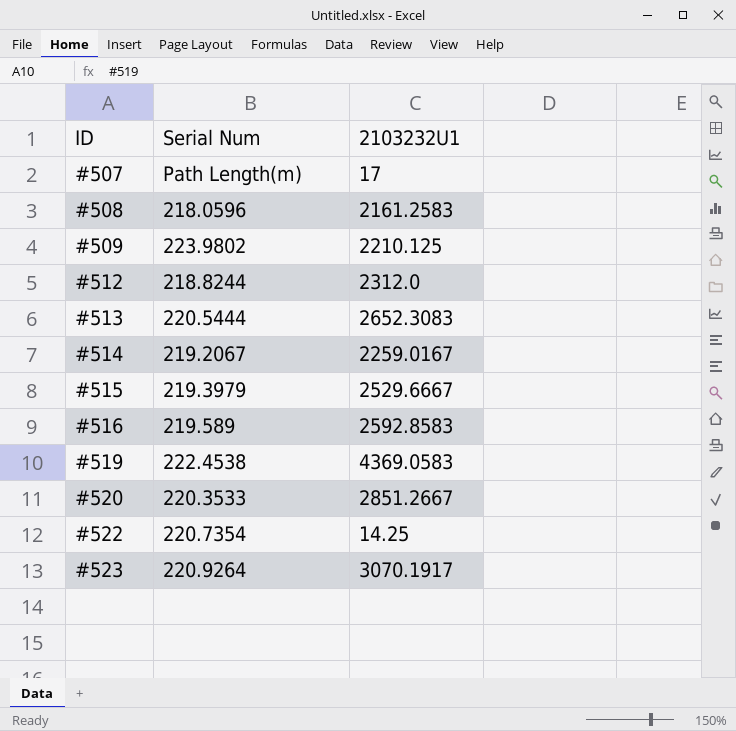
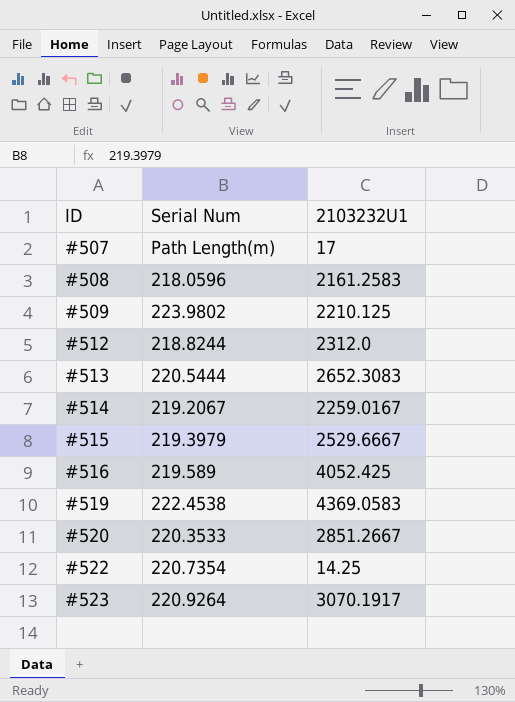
#516 | 2103232U1: 2592.8583 -> 4052.425

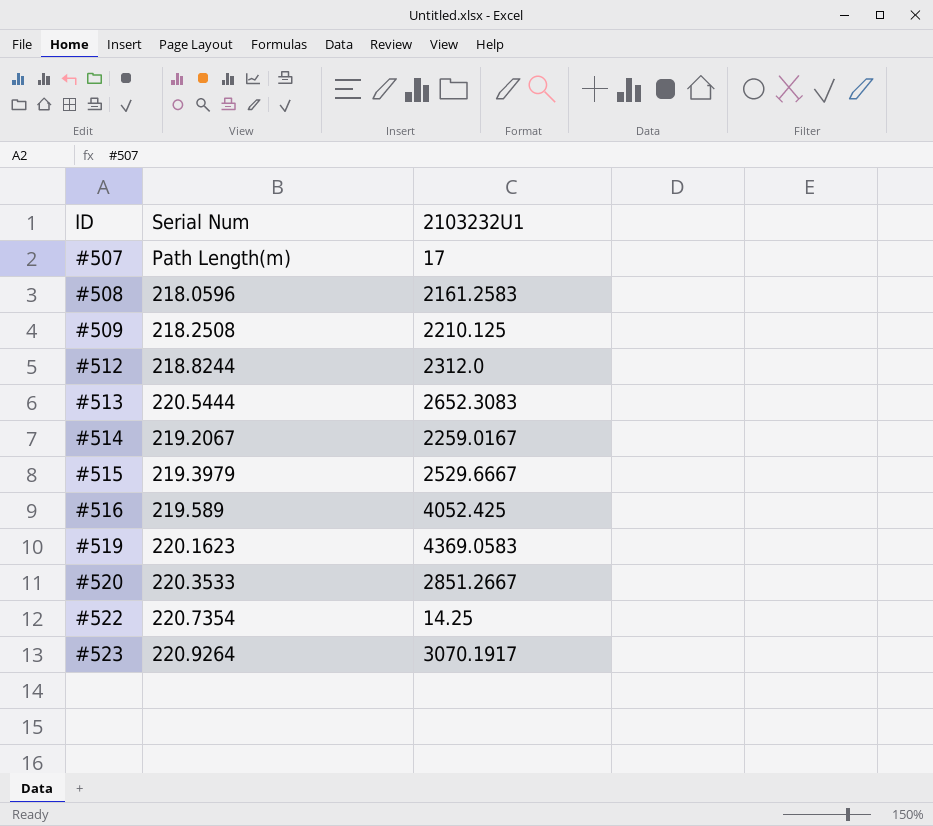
#509 | Serial Num: 223.9802 -> 218.2508
#519 | Serial Num: 222.4538 -> 220.1623

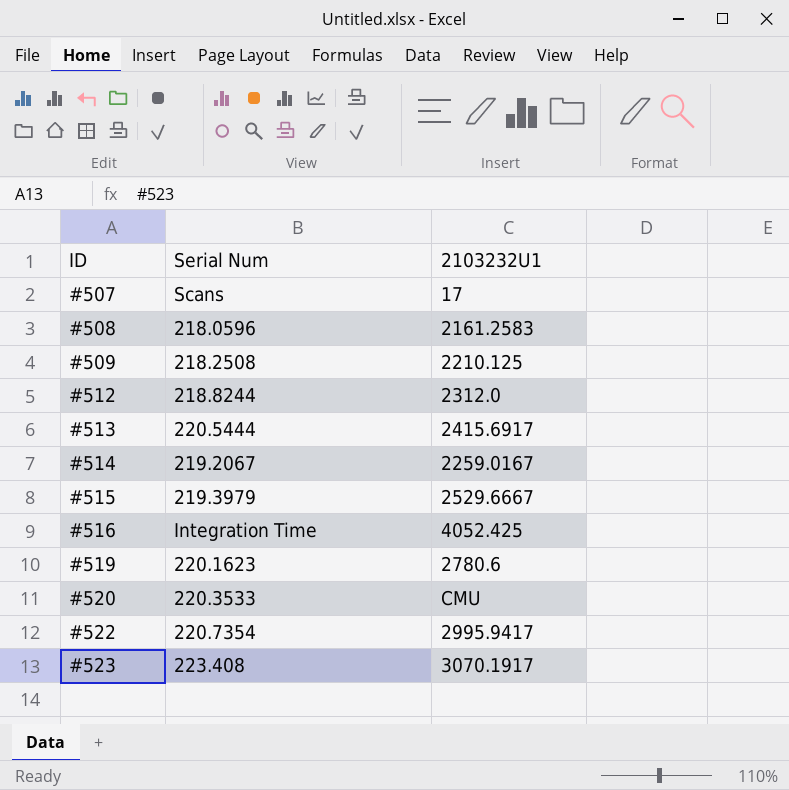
#507 | Serial Num: Path Length(m) -> Scans
#513 | 2103232U1: 2652.3083 -> 2415.6917
#516 | Serial Num: 219.589 -> Integration Time
#519 | 2103232U1: 4369.0583 -> 2780.6
#520 | 2103232U1: 2851.2667 -> CMU
#522 | 2103232U1: 14.25 -> 2995.9417
#523 | Serial Num: 220.9264 -> 223.408

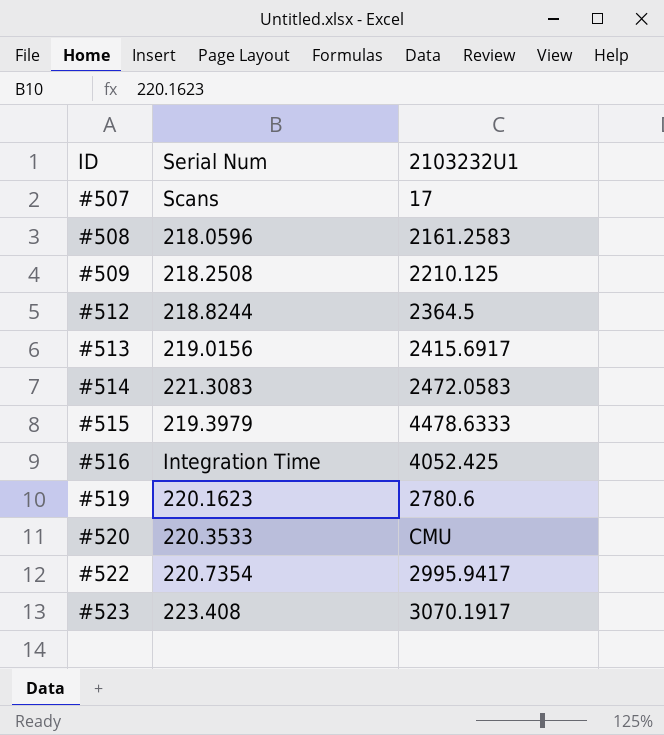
#512 | 2103232U1: 2312.0 -> 2364.5
#513 | Serial Num: 220.5444 -> 219.0156
#514 | Serial Num: 219.2067 -> 221.3083
#514 | 2103232U1: 2259.0167 -> 2472.0583
#515 | 2103232U1: 2529.6667 -> 4478.6333

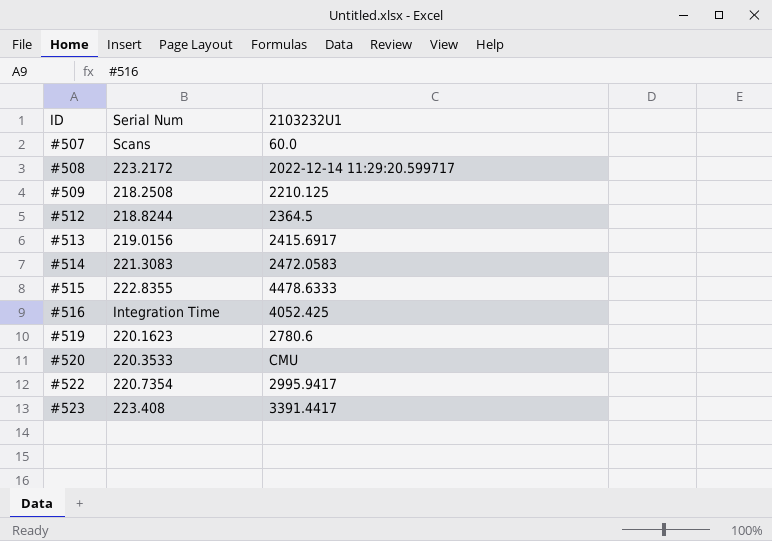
#507 | 2103232U1: 17 -> 60.0
#508 | Serial Num: 218.0596 -> 223.2172
#508 | 2103232U1: 2161.2583 -> 2022-12-14 11:29:20.599717
#515 | Serial Num: 219.3979 -> 222.8355
#523 | 2103232U1: 3070.1917 -> 3391.4417

